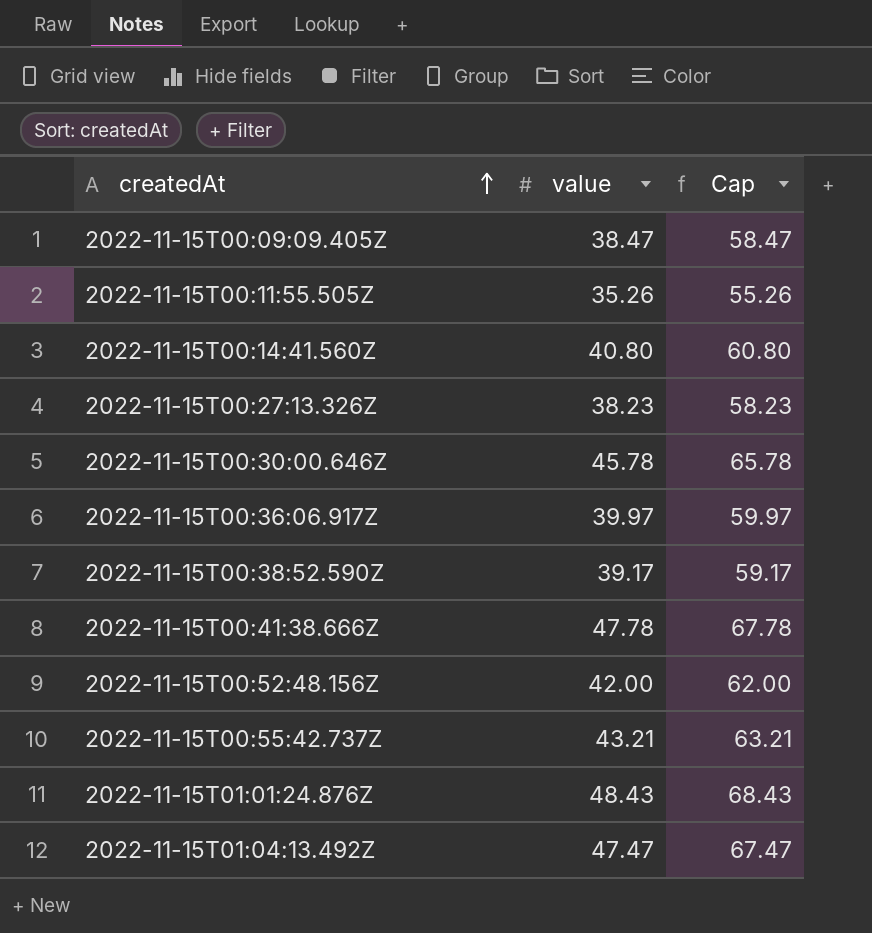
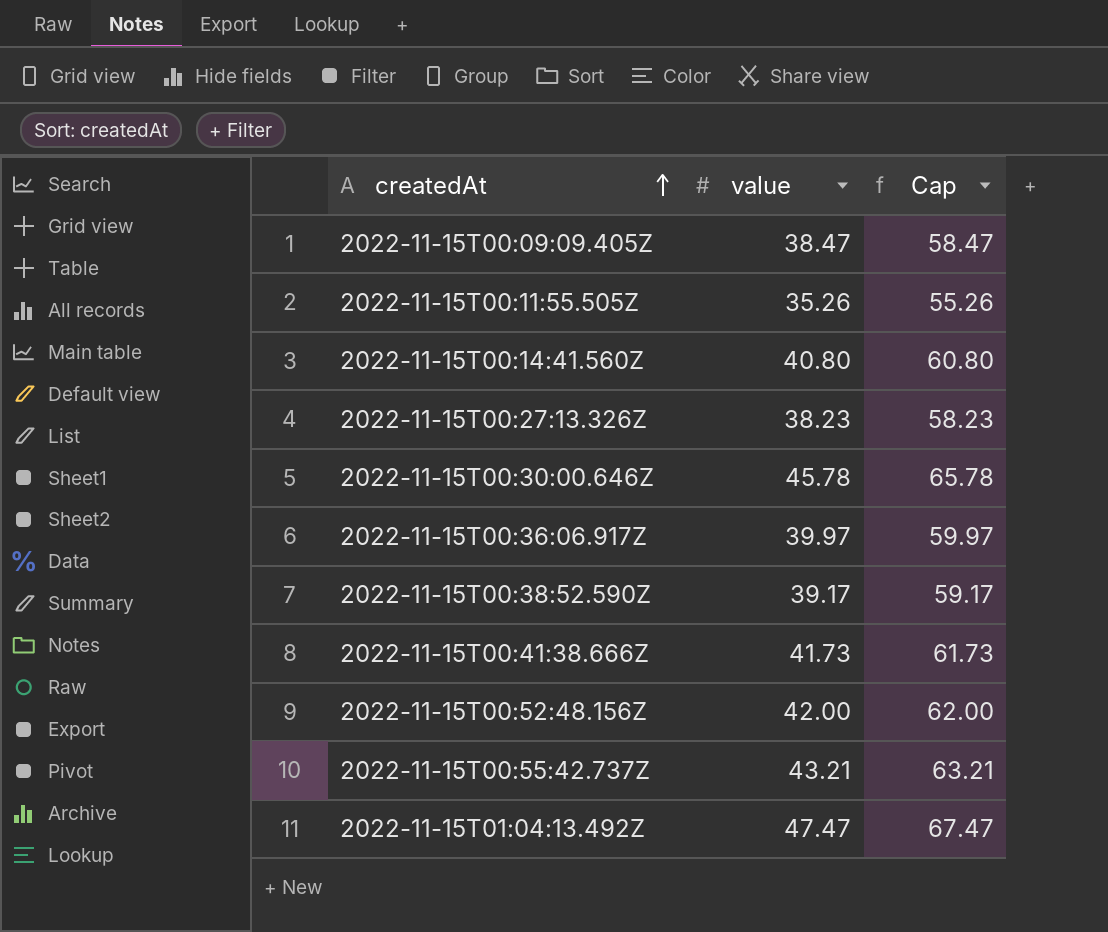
row 2022-11-15T01:01:24.876Z: 48.43 | 68.43 -> none
2022-11-15T00:41:38.666Z | value: 47.78 -> 41.73
2022-11-15T00:41:38.666Z | Cap: 67.78 -> 61.73

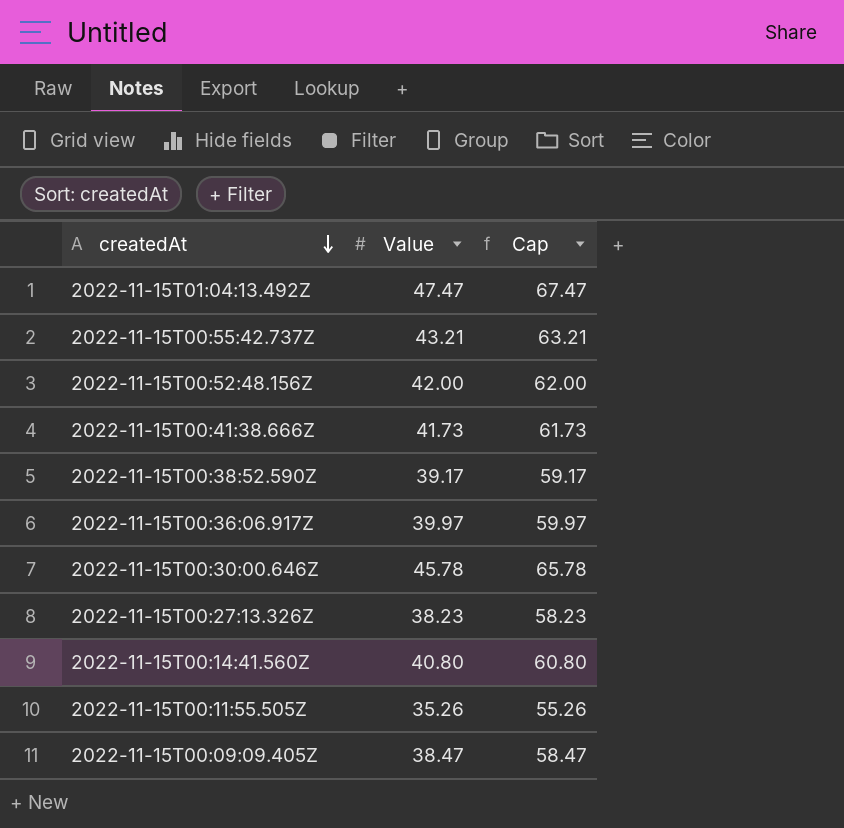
row order: createdAt ascending -> createdAt descending
column name: value -> Value

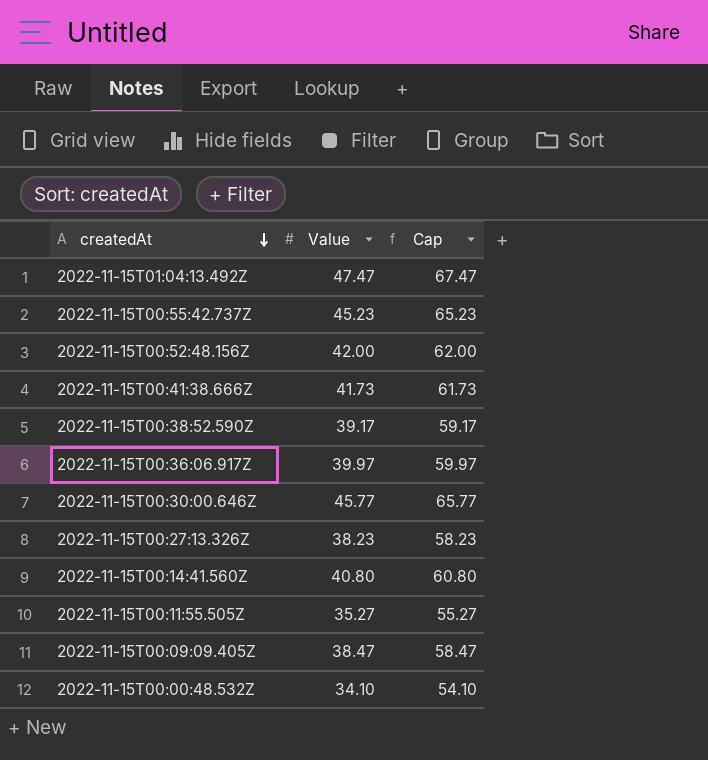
2022-11-15T00:55:42.737Z | Value: 43.21 -> 45.23
2022-11-15T00:55:42.737Z | Cap: 63.21 -> 65.23
2022-11-15T00:30:00.646Z | Value: 45.78 -> 45.77
2022-11-15T00:30:00.646Z | Cap: 65.78 -> 65.77
2022-11-15T00:11:55.505Z | Value: 35.26 -> 35.27
2022-11-15T00:11:55.505Z | Cap: 55.26 -> 55.27
row 2022-11-15T00:00:48.532Z: none -> 34.10 | 54.10

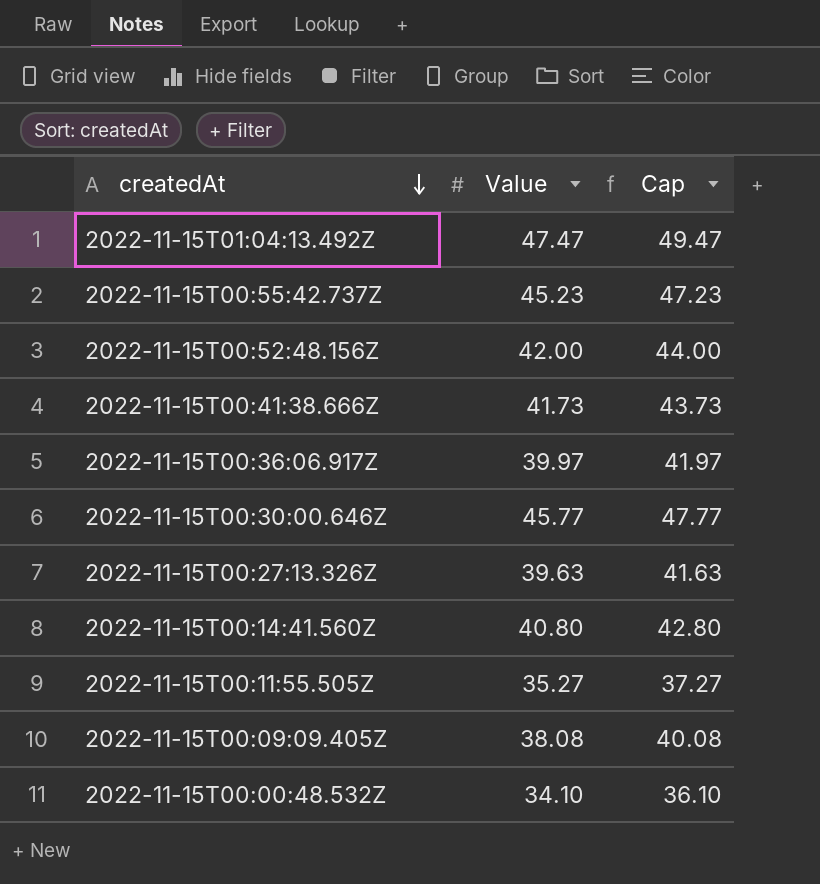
column Cap | formula: [Value] + 20 -> [Value] + 2
row 2022-11-15T00:38:52.590Z: 39.17 | 59.17 -> none
2022-11-15T00:27:13.326Z | Value: 38.23 -> 39.63
2022-11-15T00:09:09.405Z | Value: 38.47 -> 38.08

